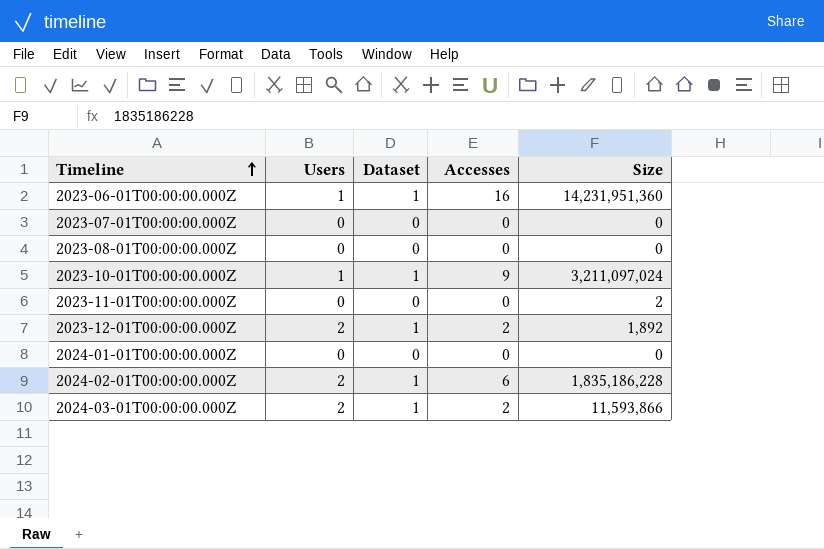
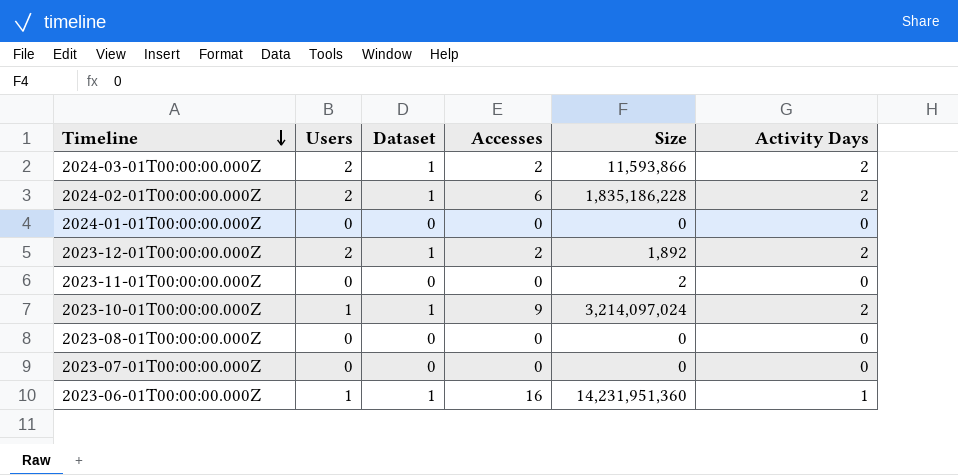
row order: Timeline ascending -> Timeline descending
column Activity Days | position: none -> 6
2023-10-01T00:00:00.000Z | Size: 3,211,097,024 -> 3,214,097,024

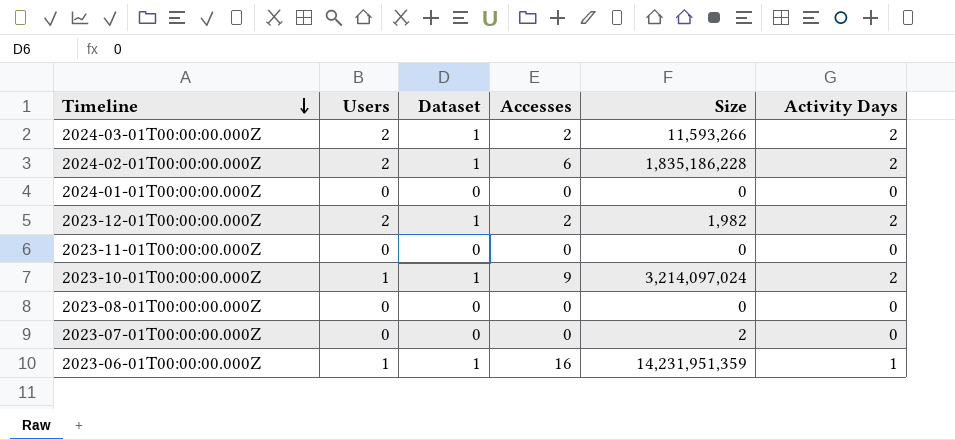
2024-03-01T00:00:00.000Z | Size: 11,593,866 -> 11,593,266
2023-12-01T00:00:00.000Z | Size: 1,892 -> 1,982
2023-11-01T00:00:00.000Z | Size: 2 -> 0
2023-07-01T00:00:00.000Z | Size: 0 -> 2
2023-06-01T00:00:00.000Z | Size: 14,231,951,360 -> 14,231,951,359

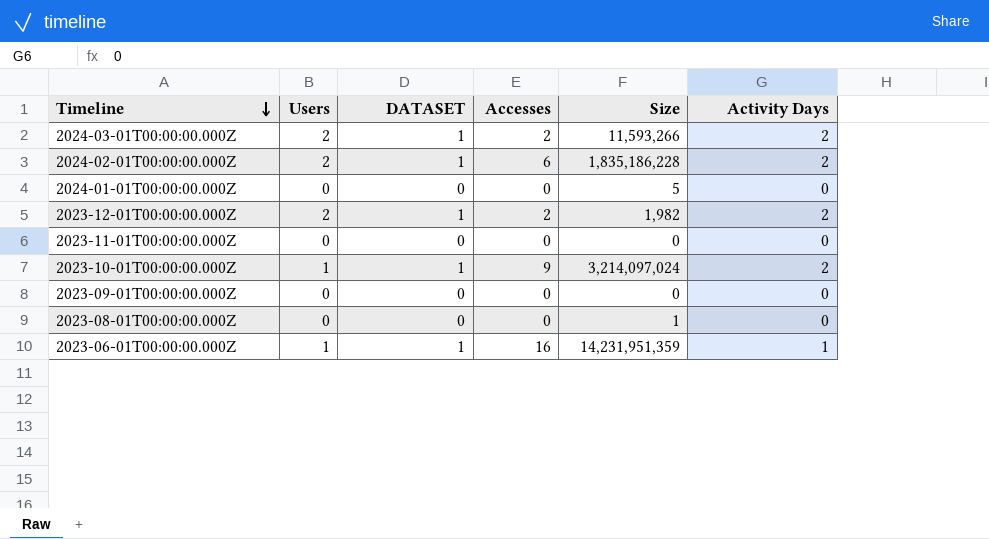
column name: Dataset -> DATASET
row 2023-07-01T00:00:00.000Z: 0 | 0 | 0 | 2 | 0 -> none
2024-01-01T00:00:00.000Z | Size: 0 -> 5
row 2023-09-01T00:00:00.000Z: none -> 0 | 0 | 0 | 0 | 0
2023-08-01T00:00:00.000Z | Size: 0 -> 1

